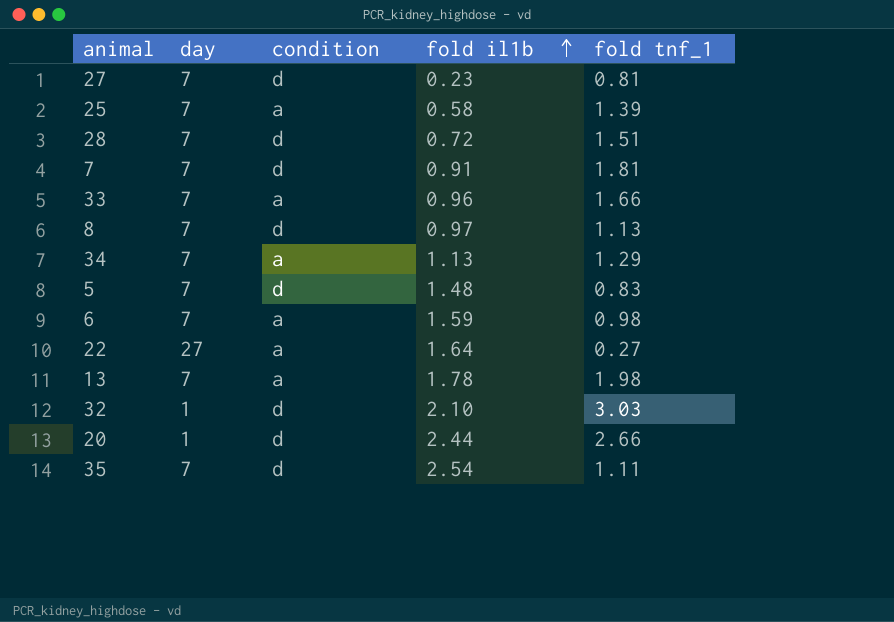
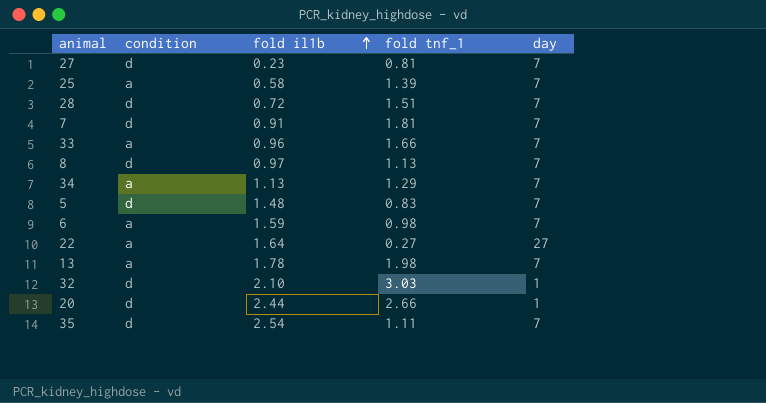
column day | position: 2 -> 5

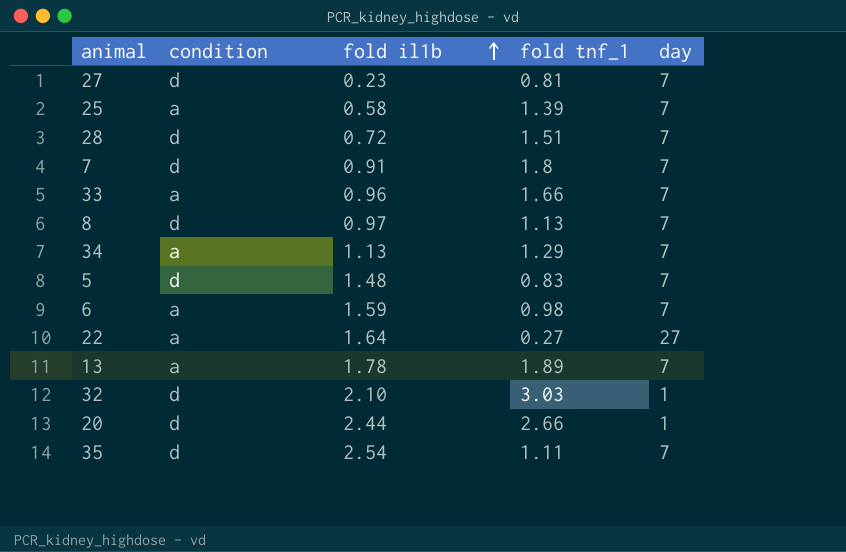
7 | fold tnf_1: 1.81 -> 1.8
13 | fold tnf_1: 1.98 -> 1.89

